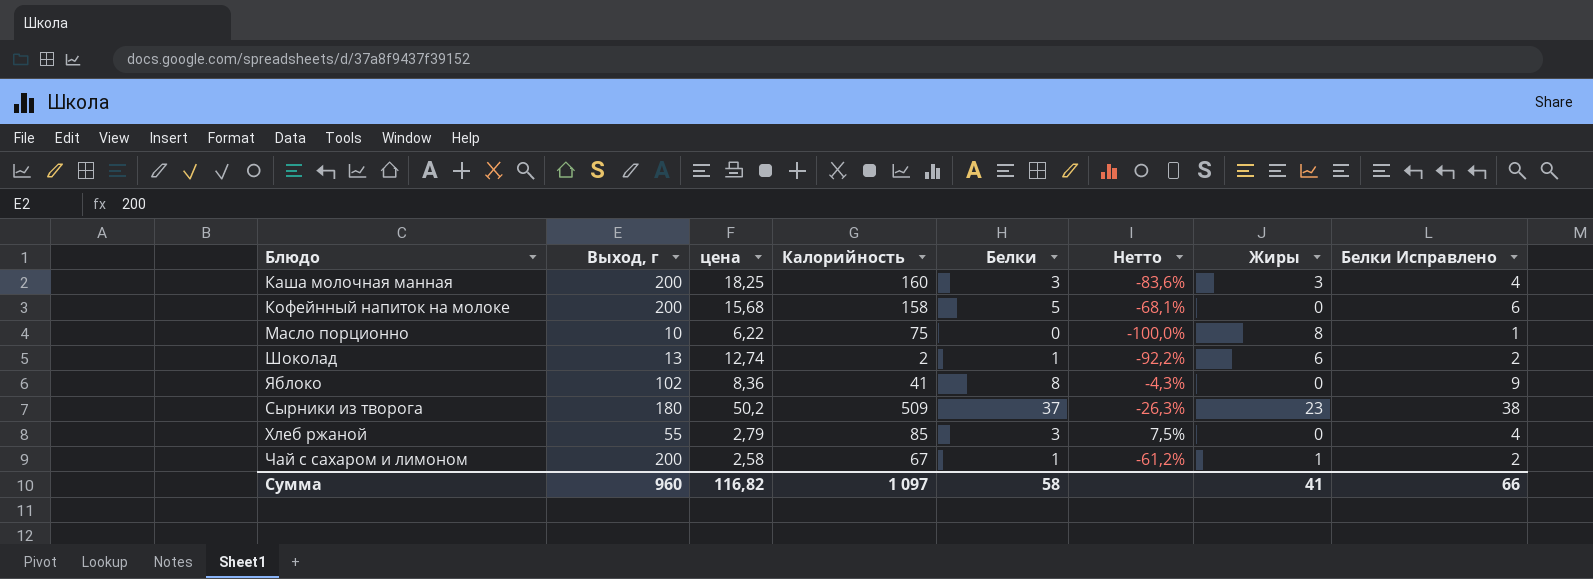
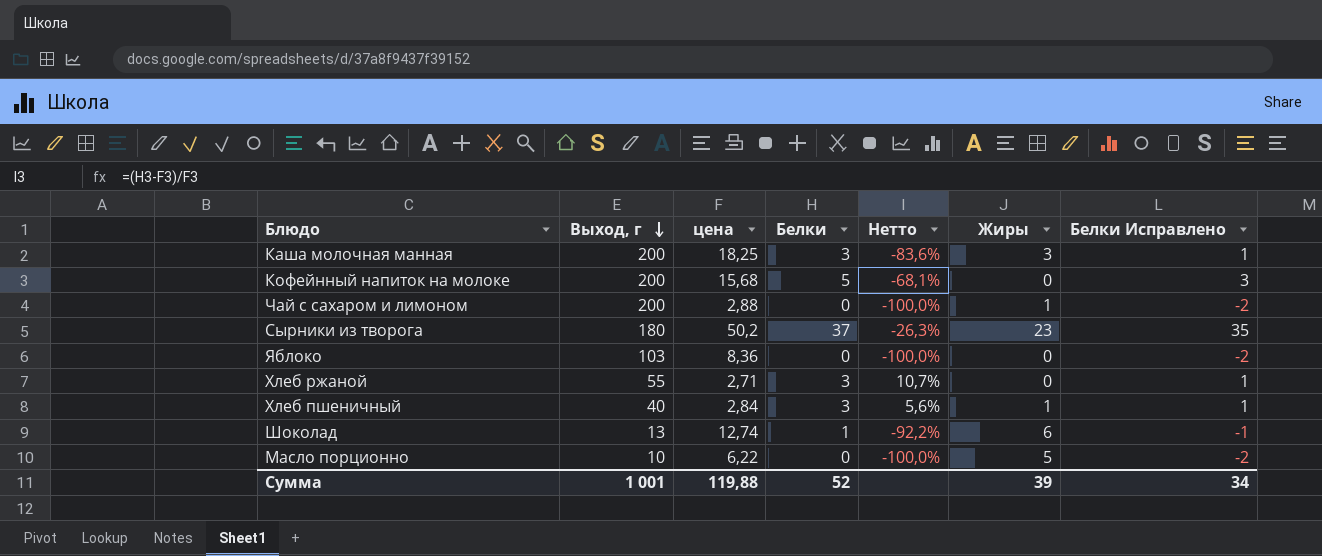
row order: none -> Выход, г descending
column Калорийность | position: 4 -> none
column Белки Исправлено | formula: [Белки] + 1 -> [Белки] - 2
Чай с сахаром и лимоном | цена: 2,58 -> 2,88
Чай с сахаром и лимоном | Белки: 1 -> 0
Чай с сахаром и лимоном | Нетто: -61,2% -> -100,0%
Яблоко | Выход, г: 102 -> 103
Яблоко | Белки: 8 -> 0
Яблоко | Нетто: -4,3% -> -100,0%
Хлеб ржаной | цена: 2,79 -> 2,71
Хлеб ржаной | Нетто: 7,5% -> 10,7%
row Хлеб пшеничный: none -> 40 | 2,84 | 3 | 5,6% | 1 | 1
Масло порционно | Жиры: 8 -> 5
Сумма | Выход, г: 960 -> 1 001
Сумма | цена: 116,82 -> 119,88
Сумма | Белки: 58 -> 52
Сумма | Жиры: 41 -> 39
Сумма | Белки Исправлено: 66 -> 34

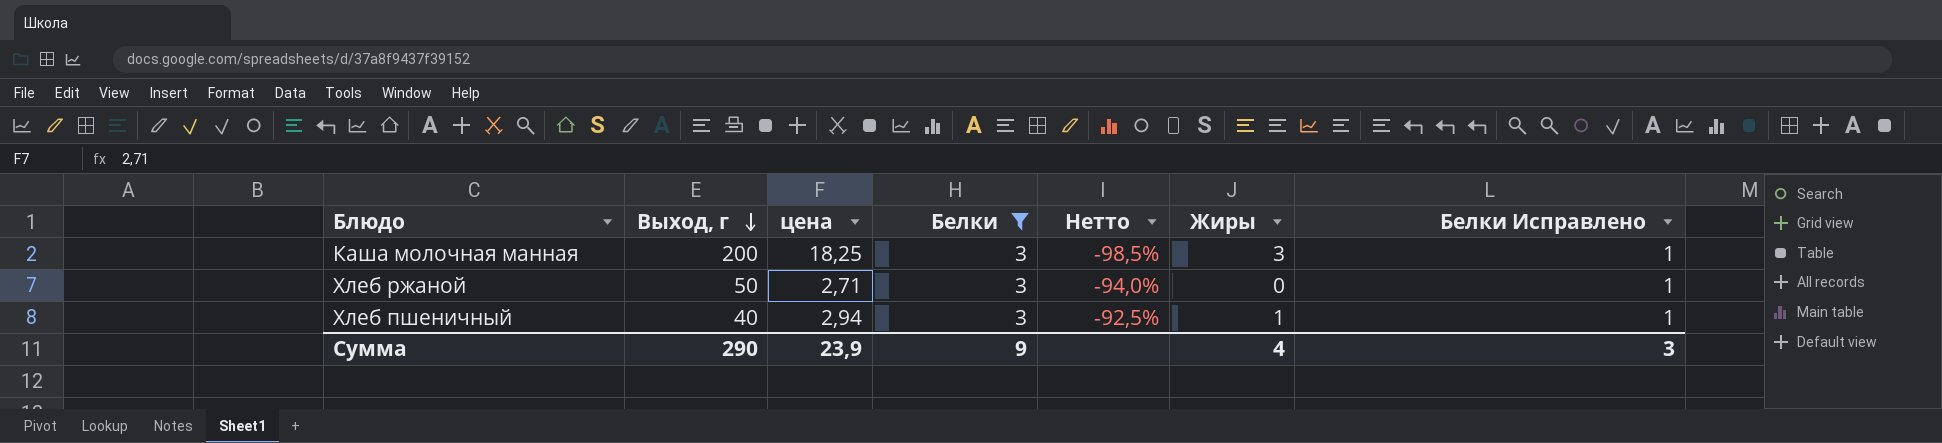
filter: none -> Белки = 3
column Нетто | formula: ([Белки] - [цена]) / [цена] -> ([Белки] - [Выход, г]) / [Выход, г]
Хлеб ржаной | Выход, г: 55 -> 50
Хлеб пшеничный | цена: 2,84 -> 2,94
Сумма | Выход, г: 1 001 -> 290
Сумма | цена: 119,88 -> 23,9
Сумма | Белки: 52 -> 9
Сумма | Жиры: 39 -> 4
Сумма | Белки Исправлено: 34 -> 3

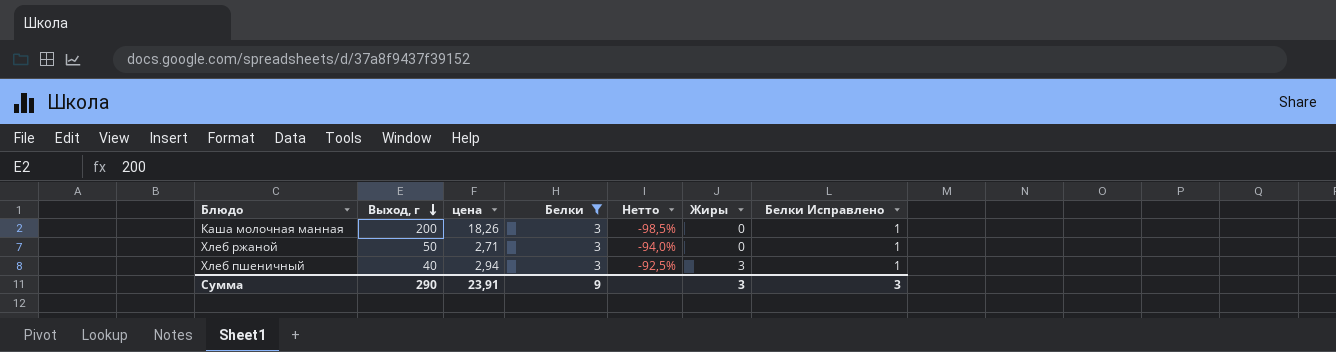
Каша молочная манная | цена: 18,25 -> 18,26
Каша молочная манная | Жиры: 3 -> 0
Хлеб пшеничный | Жиры: 1 -> 3
Сумма | цена: 23,9 -> 23,91
Сумма | Жиры: 4 -> 3

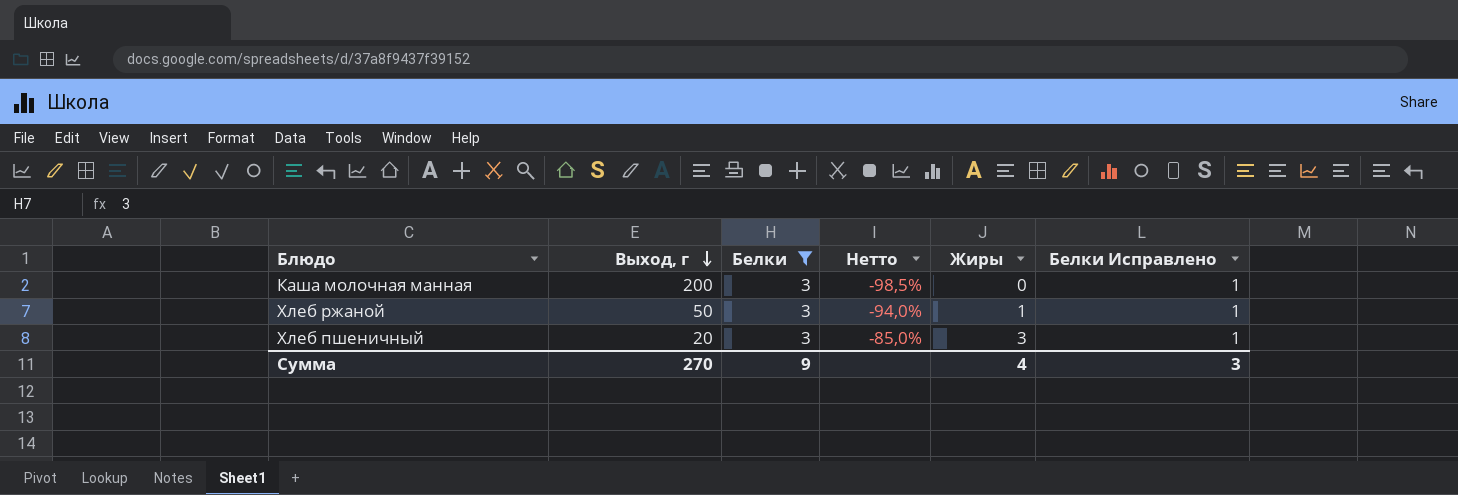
column цена | position: 3 -> none
Хлеб ржаной | Жиры: 0 -> 1
Хлеб пшеничный | Выход, г: 40 -> 20
Хлеб пшеничный | Нетто: -92,5% -> -85,0%
Сумма | Выход, г: 290 -> 270
Сумма | Жиры: 3 -> 4

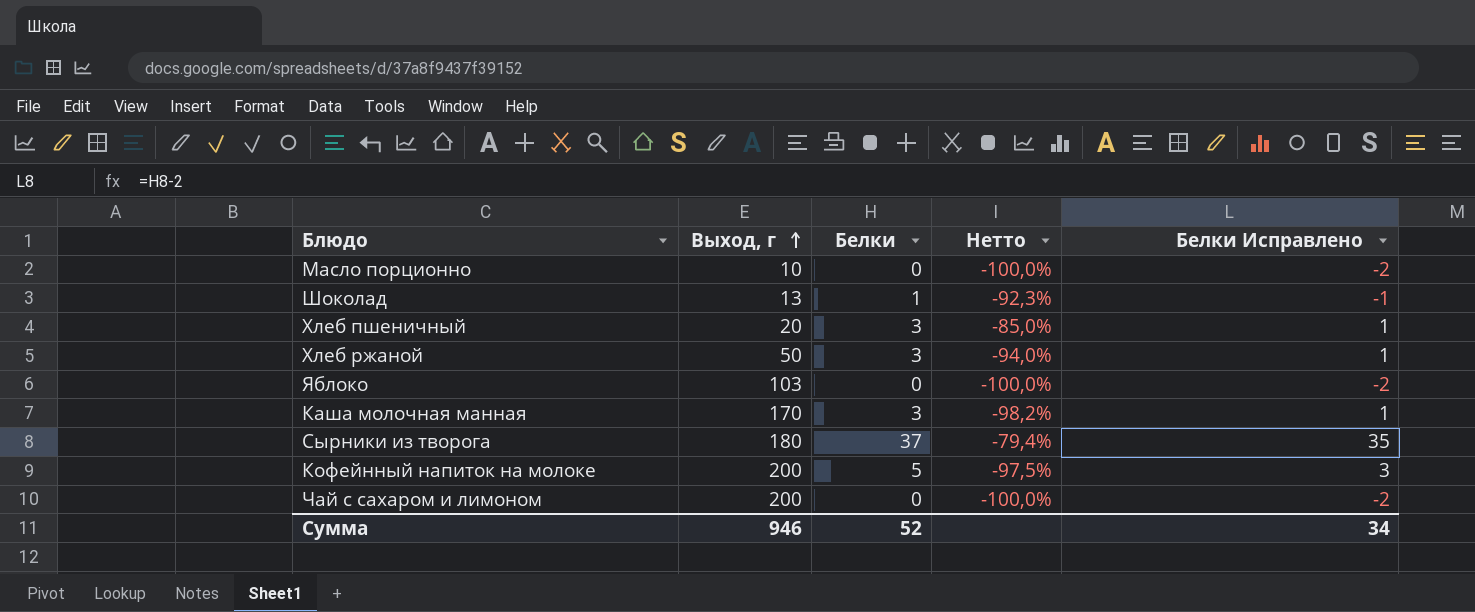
filter: Белки = 3 -> none
row order: Выход, г descending -> Выход, г ascending
column Жиры | position: 5 -> none
Каша молочная манная | Выход, г: 200 -> 170
Каша молочная манная | Нетто: -98,5% -> -98,2%
Сумма | Выход, г: 270 -> 946
Сумма | Белки: 9 -> 52
Сумма | Белки Исправлено: 3 -> 34

